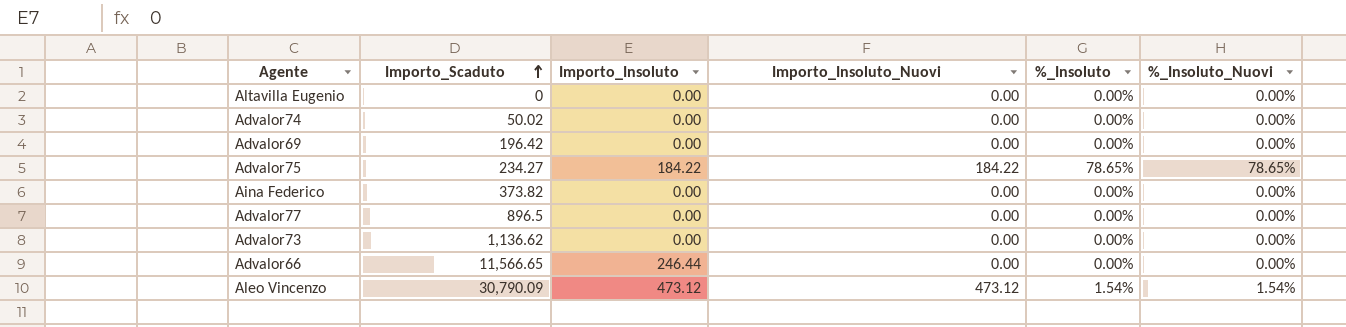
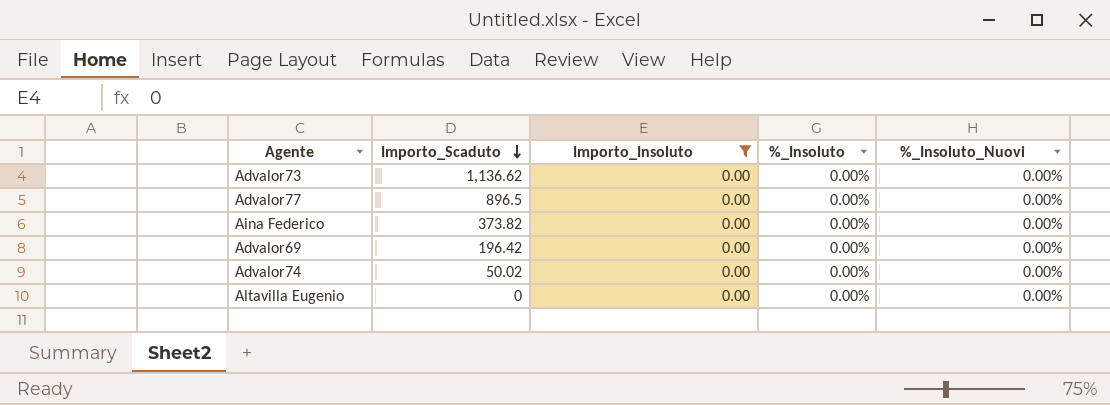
filter: none -> Importo_Insoluto = 0.00
row order: Importo_Scaduto ascending -> Importo_Scaduto descending
column Importo_Insoluto_Nuovi | position: 4 -> none

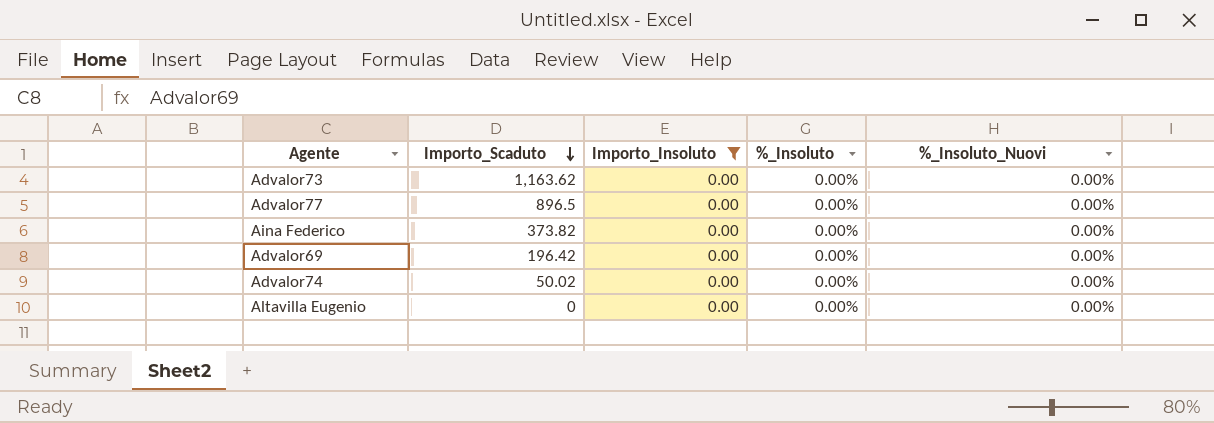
Advalor73 | Importo_Scaduto: 1,136.62 -> 1,163.62

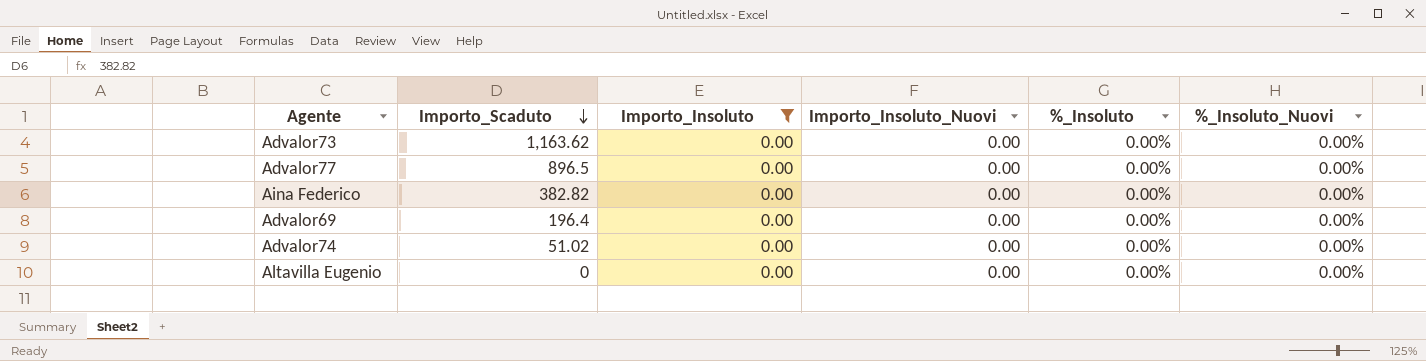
column Importo_Insoluto_Nuovi | position: none -> 4
Aina Federico | Importo_Scaduto: 373.82 -> 382.82
Advalor69 | Importo_Scaduto: 196.42 -> 196.4
Advalor74 | Importo_Scaduto: 50.02 -> 51.02

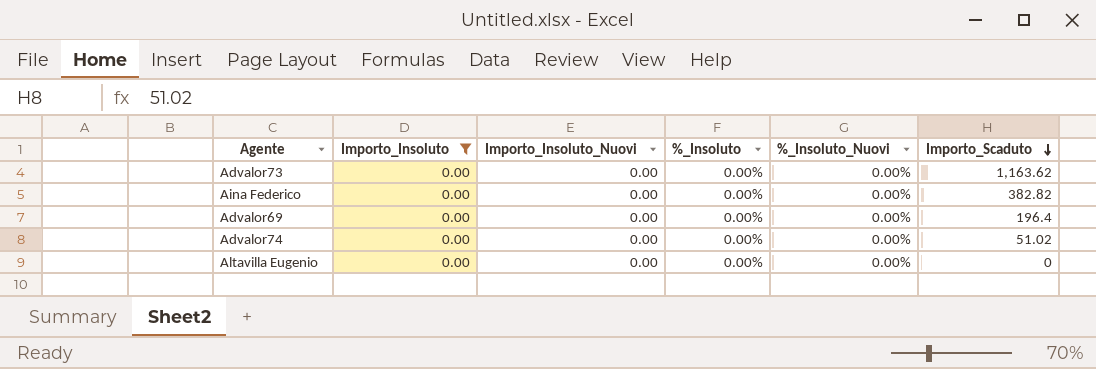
column Importo_Scaduto | position: 2 -> 6
row Advalor77: 896.5 | 0.00 | 0.00 | 0.00% | 0.00% -> none

